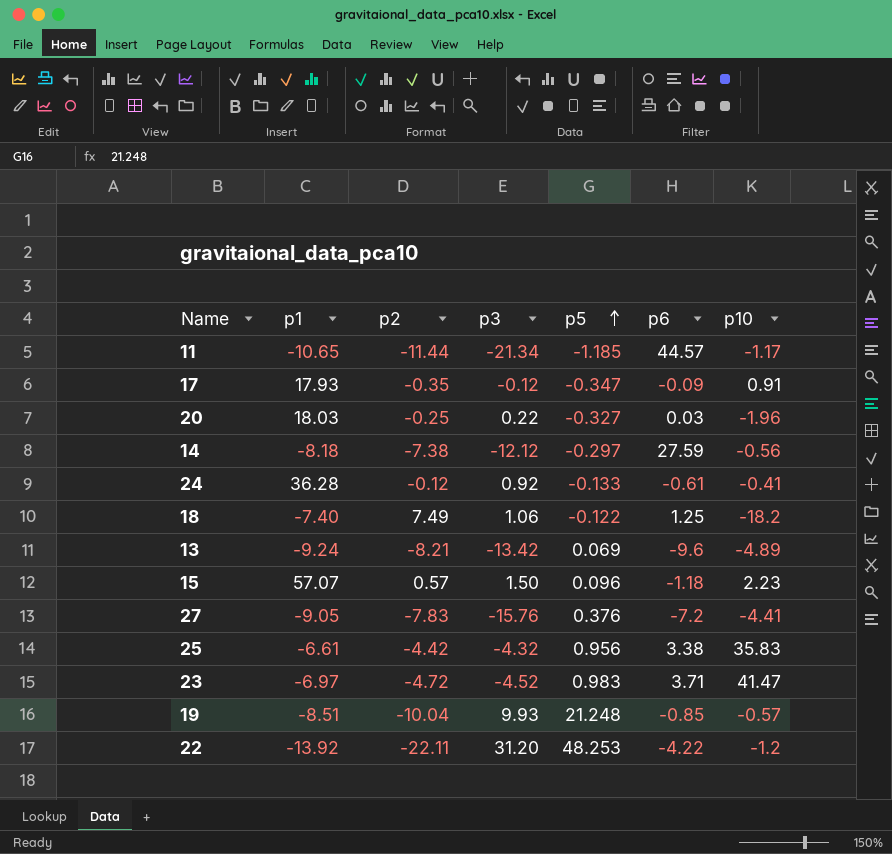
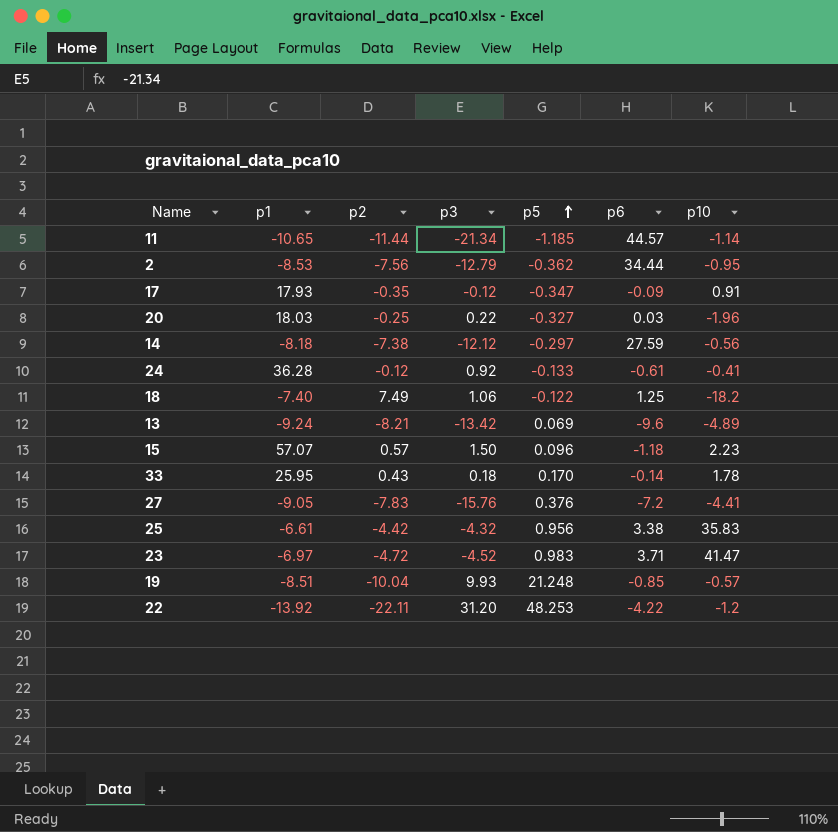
11 | p10: -1.17 -> -1.14
row 2: none -> -8.53 | -7.56 | -12.79 | -0.362 | 34.44 | -0.95
row 33: none -> 25.95 | 0.43 | 0.18 | 0.170 | -0.14 | 1.78

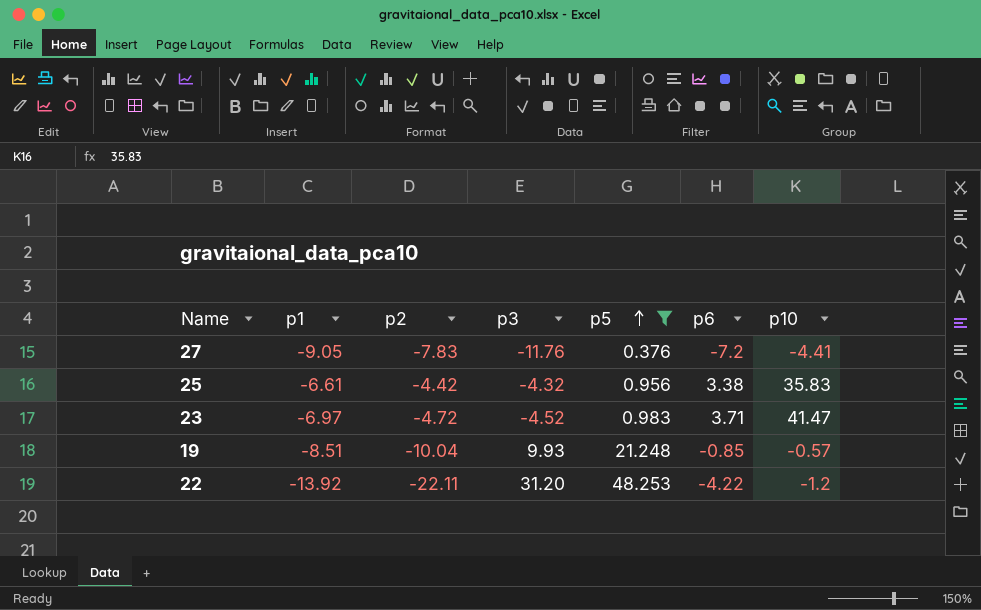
filter: none -> p5 >= 0.376
27 | p3: -15.76 -> -11.76

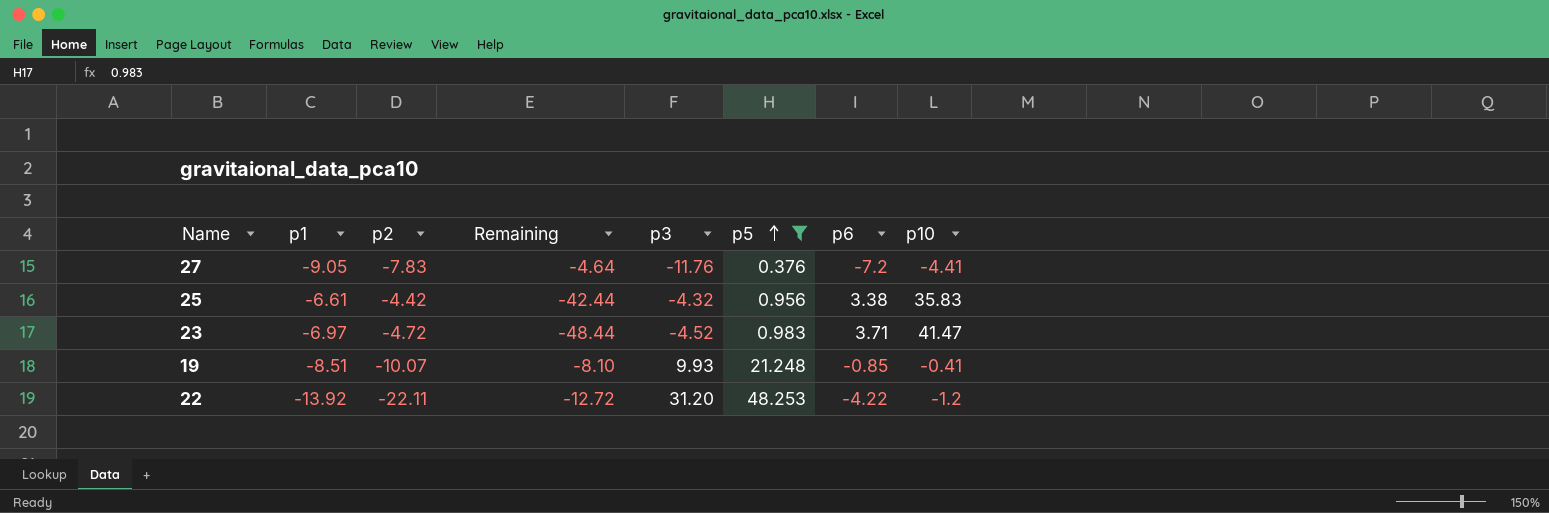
column Remaining | formula: none -> [p1] - [p10]
19 | p2: -10.04 -> -10.07
19 | p10: -0.57 -> -0.41

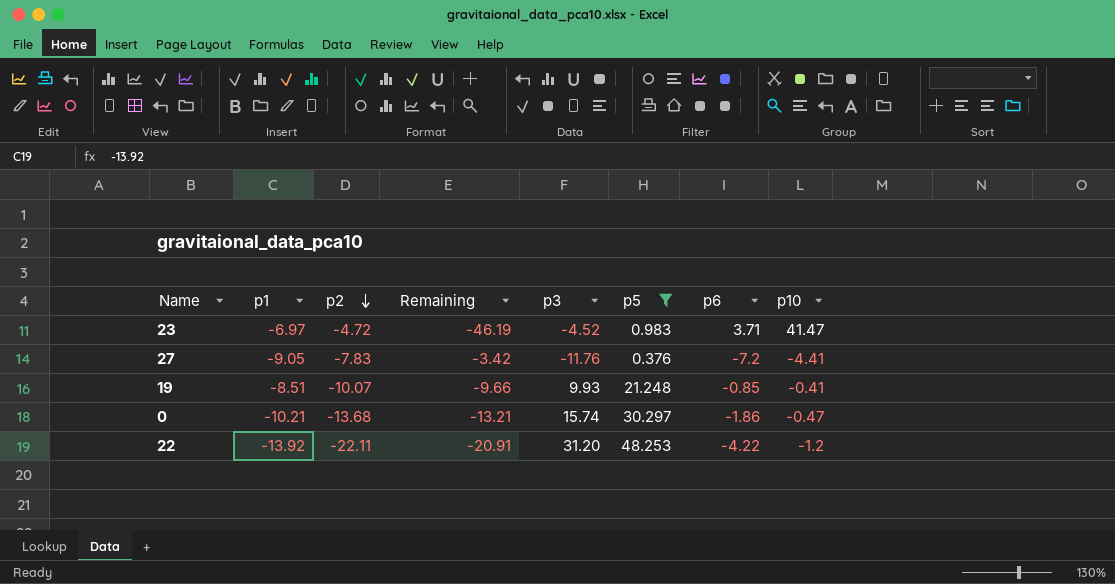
row order: p5 ascending -> p2 descending
column Remaining | formula: [p1] - [p10] -> [p2] - [p10]
row 25: -6.61 | -4.42 | -42.44 | -4.32 | 0.956 | 3.38 | 35.83 -> none
row 0: none -> -10.21 | -13.68 | -13.21 | 15.74 | 30.297 | -1.86 | -0.47

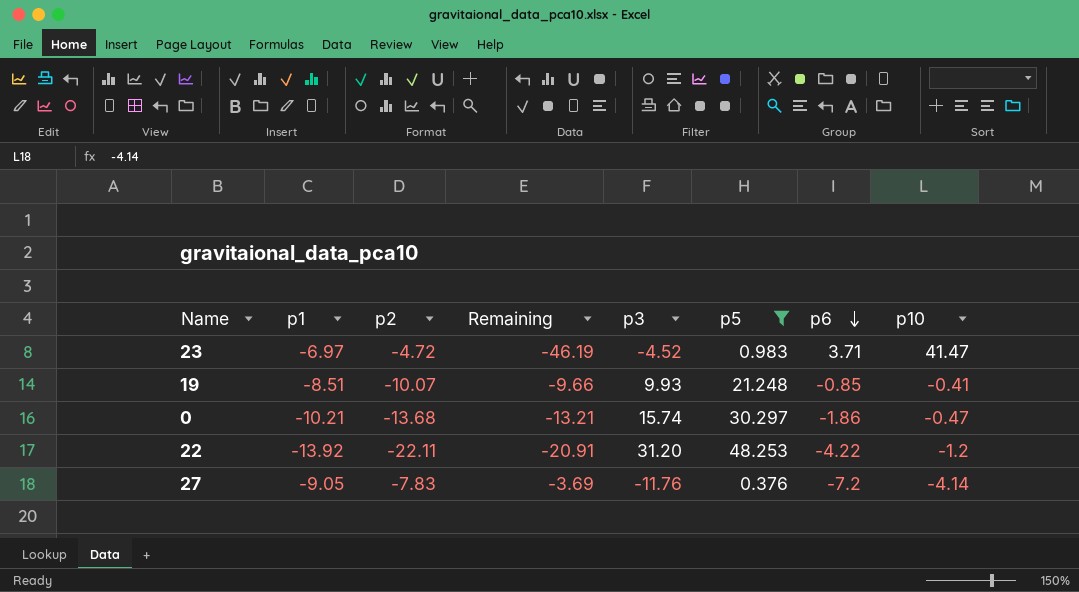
row order: p2 descending -> p6 descending
27 | Remaining: -3.42 -> -3.69
27 | p10: -4.41 -> -4.14

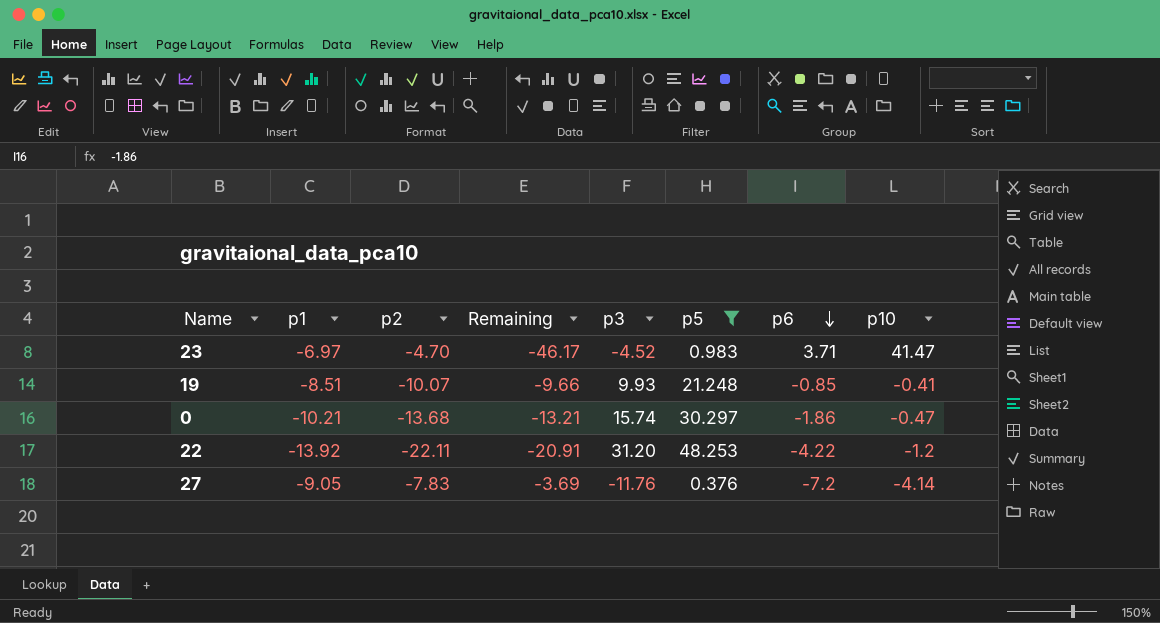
23 | p2: -4.72 -> -4.70
23 | Remaining: -46.19 -> -46.17

